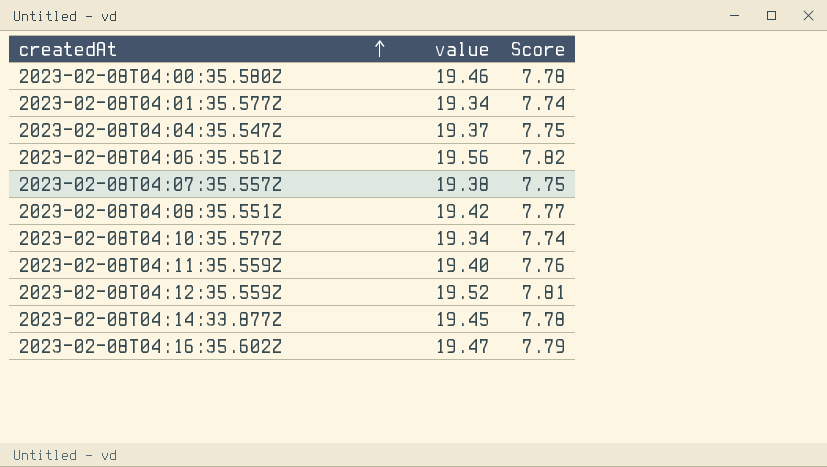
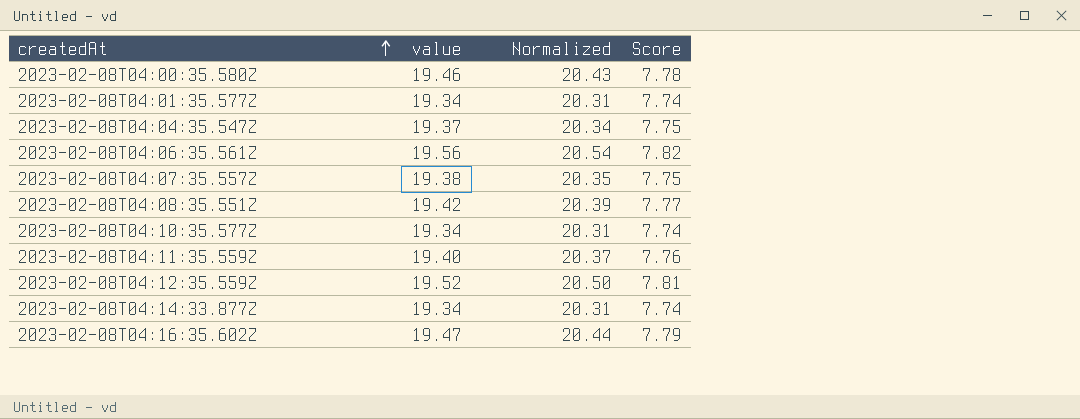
column Normalized | formula: none -> [value] * 1.05
2023-02-08T04:14:33.877Z | value: 19.45 -> 19.34
2023-02-08T04:14:33.877Z | Score: 7.78 -> 7.74

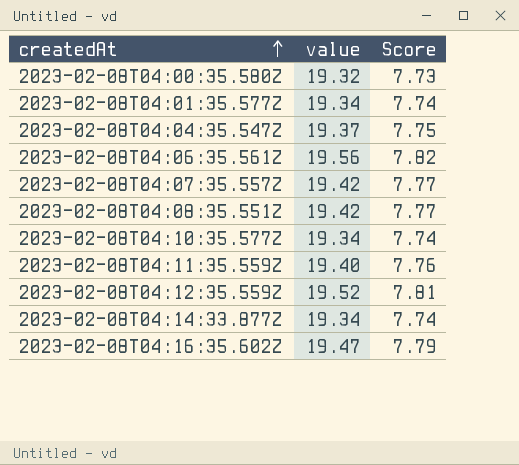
column Normalized | formula: [value] * 1.05 -> none
2023-02-08T04:00:35.580Z | value: 19.46 -> 19.32
2023-02-08T04:00:35.580Z | Score: 7.78 -> 7.73
2023-02-08T04:07:35.557Z | value: 19.38 -> 19.42
2023-02-08T04:07:35.557Z | Score: 7.75 -> 7.77

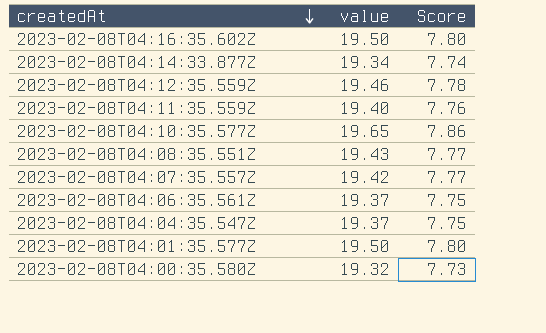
row order: createdAt ascending -> createdAt descending
2023-02-08T04:16:35.602Z | value: 19.47 -> 19.50
2023-02-08T04:16:35.602Z | Score: 7.79 -> 7.80
2023-02-08T04:12:35.559Z | value: 19.52 -> 19.46
2023-02-08T04:12:35.559Z | Score: 7.81 -> 7.78
2023-02-08T04:10:35.577Z | value: 19.34 -> 19.65
2023-02-08T04:10:35.577Z | Score: 7.74 -> 7.86
2023-02-08T04:08:35.551Z | value: 19.42 -> 19.43
2023-02-08T04:06:35.561Z | value: 19.56 -> 19.37
2023-02-08T04:06:35.561Z | Score: 7.82 -> 7.75
2023-02-08T04:01:35.577Z | value: 19.34 -> 19.50
2023-02-08T04:01:35.577Z | Score: 7.74 -> 7.80

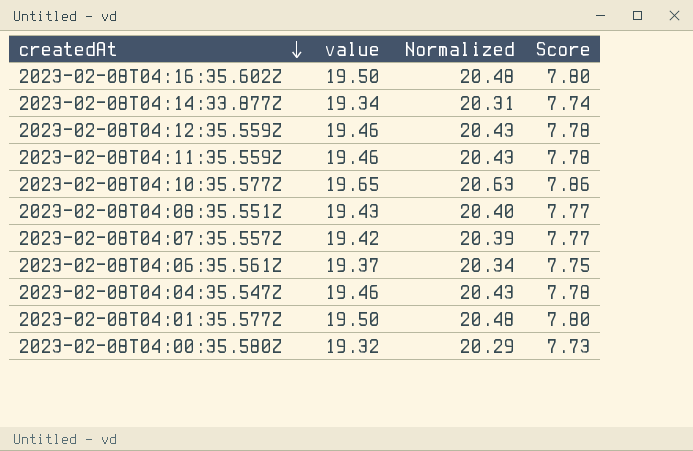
column Normalized | formula: none -> [value] * 1.05
2023-02-08T04:11:35.559Z | value: 19.40 -> 19.46
2023-02-08T04:11:35.559Z | Score: 7.76 -> 7.78
2023-02-08T04:04:35.547Z | value: 19.37 -> 19.46
2023-02-08T04:04:35.547Z | Score: 7.75 -> 7.78

